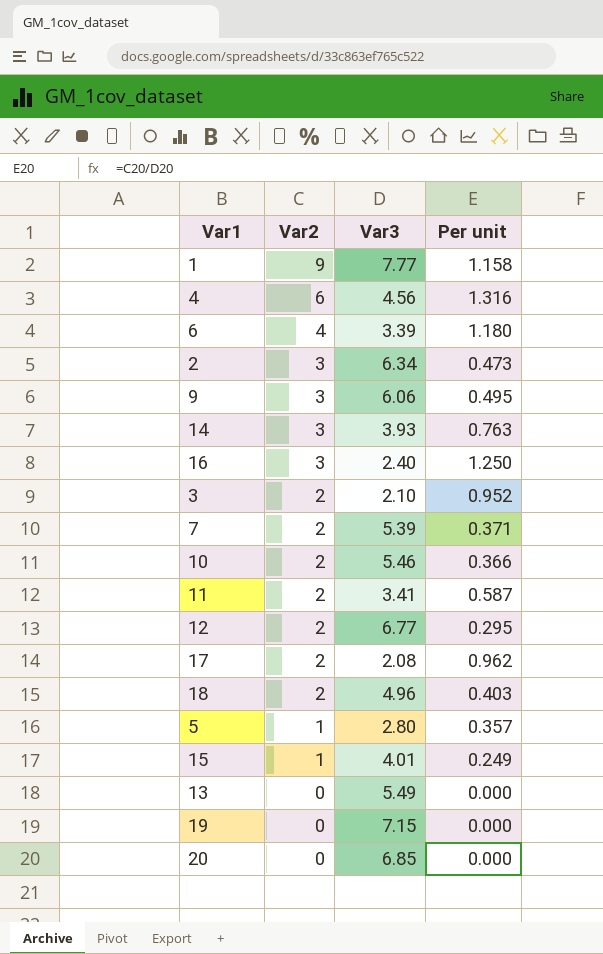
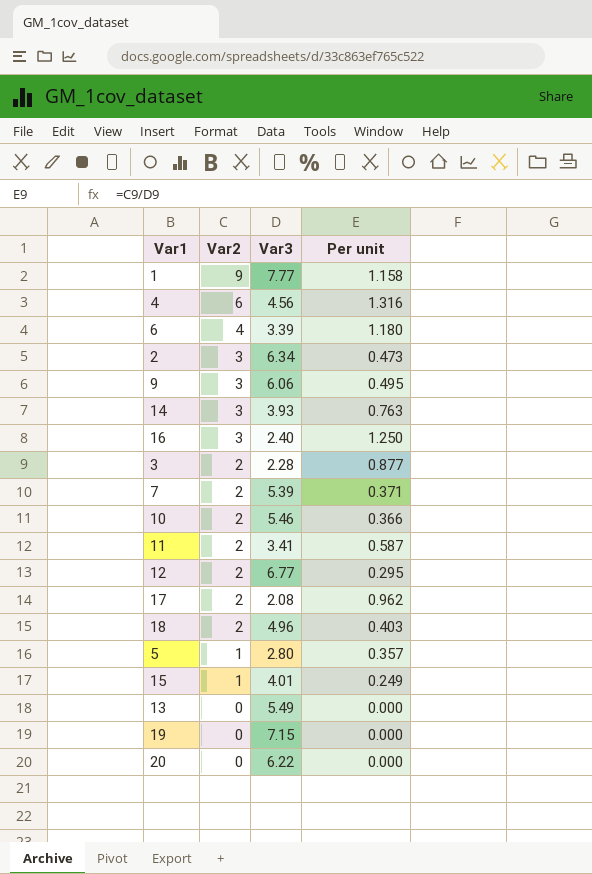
3 | Var3: 2.10 -> 2.28
3 | Per unit: 0.952 -> 0.877
20 | Var3: 6.85 -> 6.22

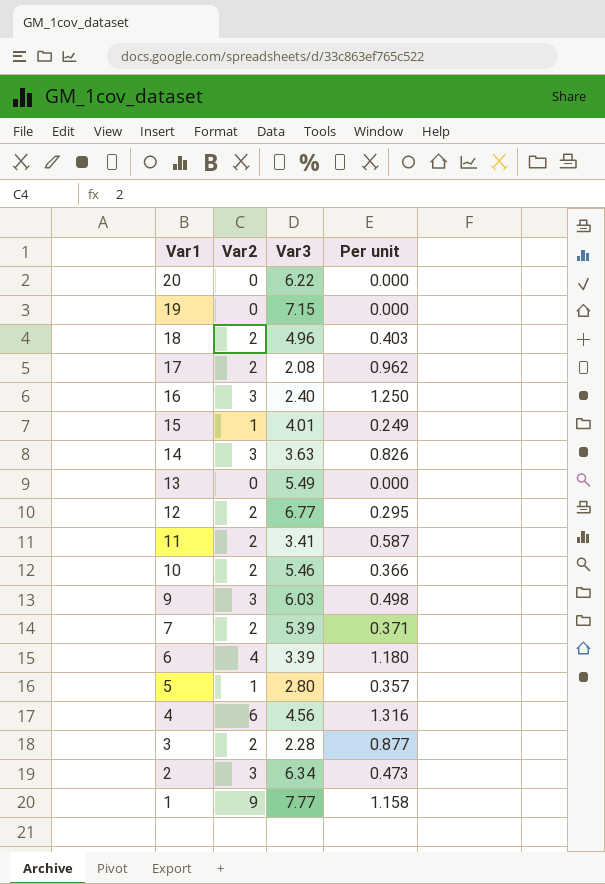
row order: Var2 descending -> Var1 descending
14 | Var3: 3.93 -> 3.63
14 | Per unit: 0.763 -> 0.826
9 | Var3: 6.06 -> 6.03
9 | Per unit: 0.495 -> 0.498

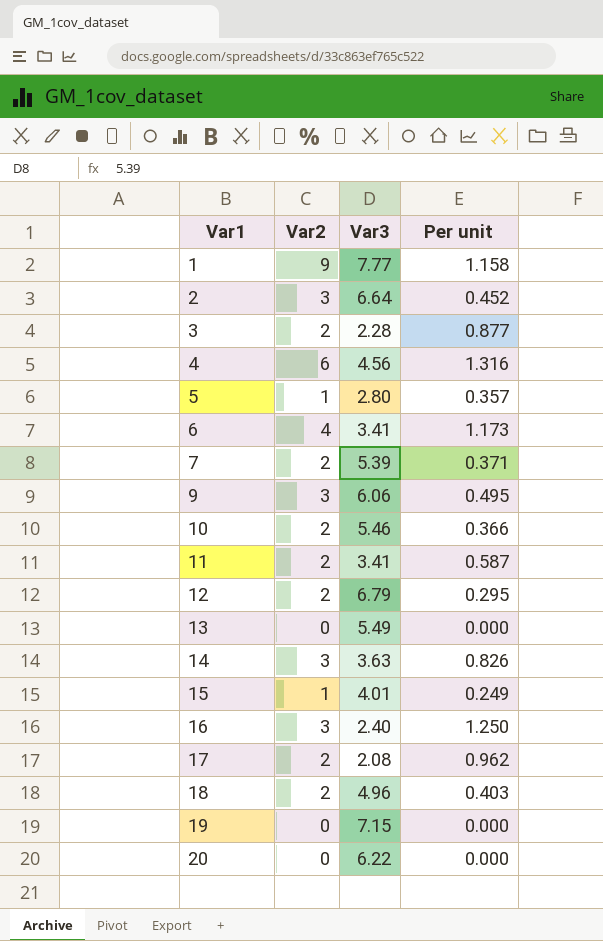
row order: Var1 descending -> Var1 ascending
2 | Var3: 6.34 -> 6.64
2 | Per unit: 0.473 -> 0.452
6 | Var3: 3.39 -> 3.41
6 | Per unit: 1.180 -> 1.173
9 | Var3: 6.03 -> 6.06
9 | Per unit: 0.498 -> 0.495
12 | Var3: 6.77 -> 6.79

